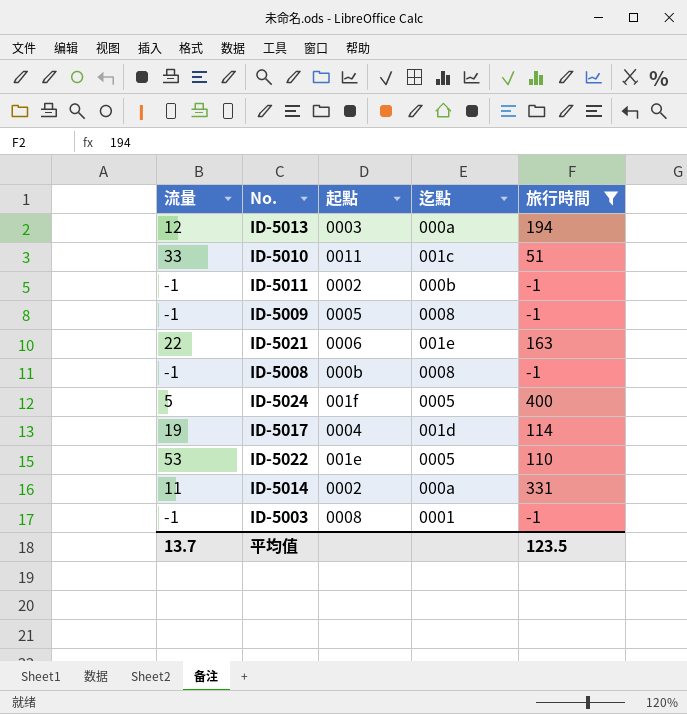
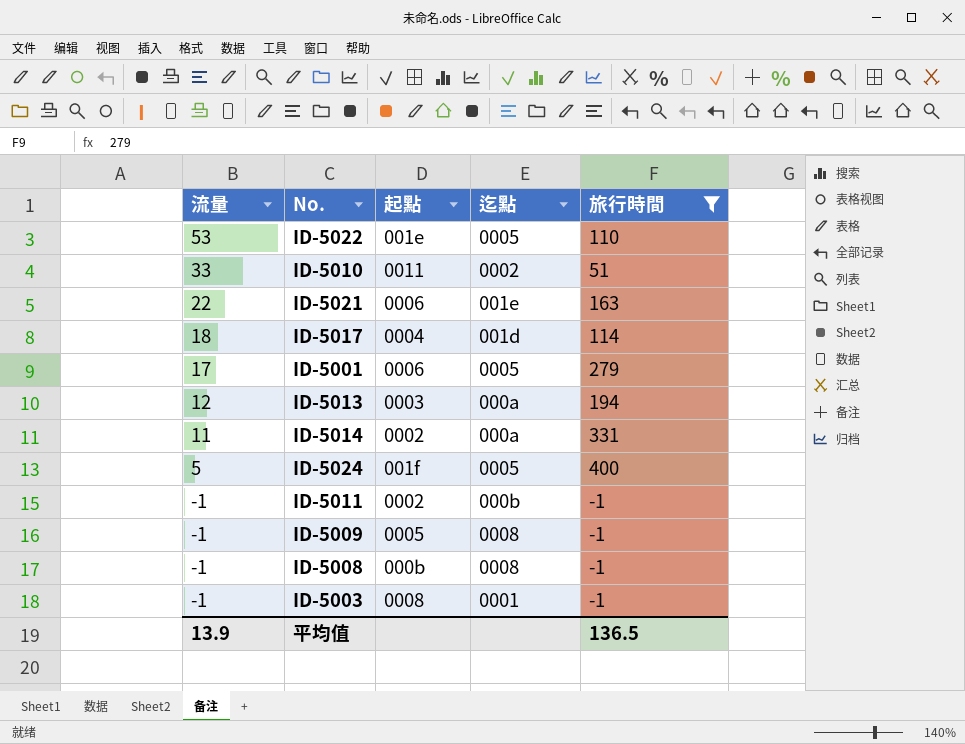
row order: none -> 流量 descending
ID-5010 | 迄點: 001c -> 0002
ID-5017 | 流量: 19 -> 18
row ID-5001: none -> 17 | 0006 | 0005 | 279
平均值 | 流量: 13.7 -> 13.9
平均值 | 旅行時間: 123.5 -> 136.5

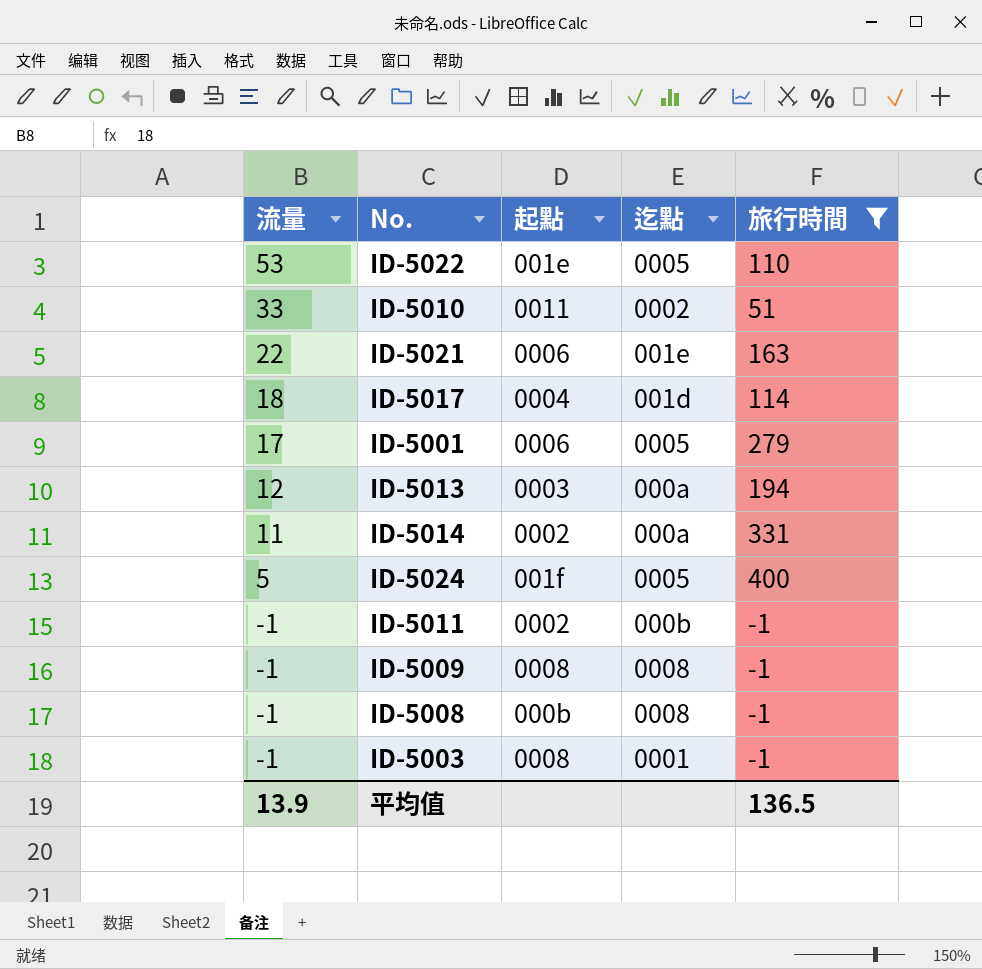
ID-5009 | 起點: 0005 -> 0008

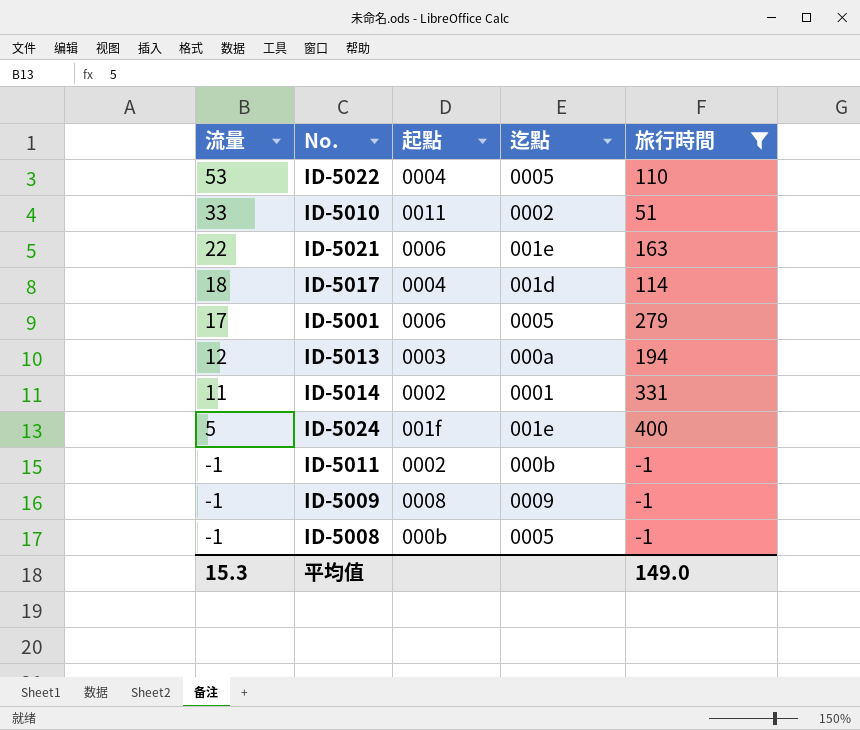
row ID-5003: -1 | 0008 | 0001 | -1 -> none
ID-5022 | 起點: 001e -> 0004
ID-5014 | 迄點: 000a -> 0001
ID-5024 | 迄點: 0005 -> 001e
ID-5009 | 迄點: 0008 -> 0009
ID-5008 | 迄點: 0008 -> 0005
平均值 | 流量: 13.9 -> 15.3
平均值 | 旅行時間: 136.5 -> 149.0

